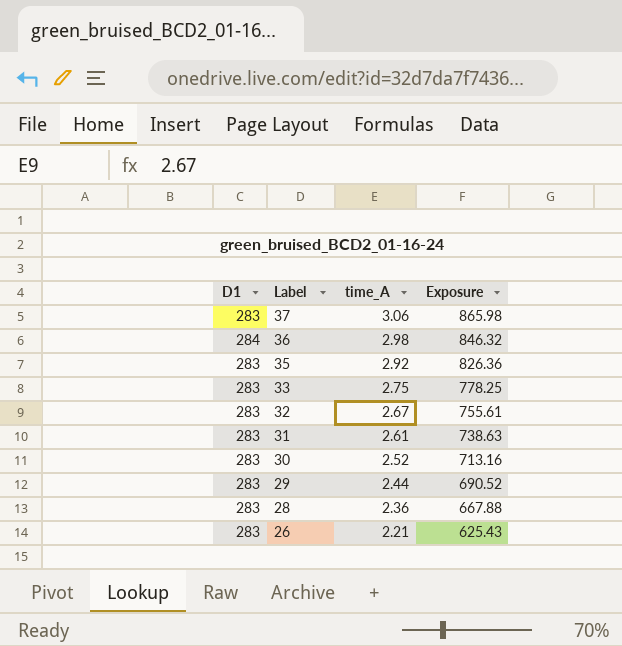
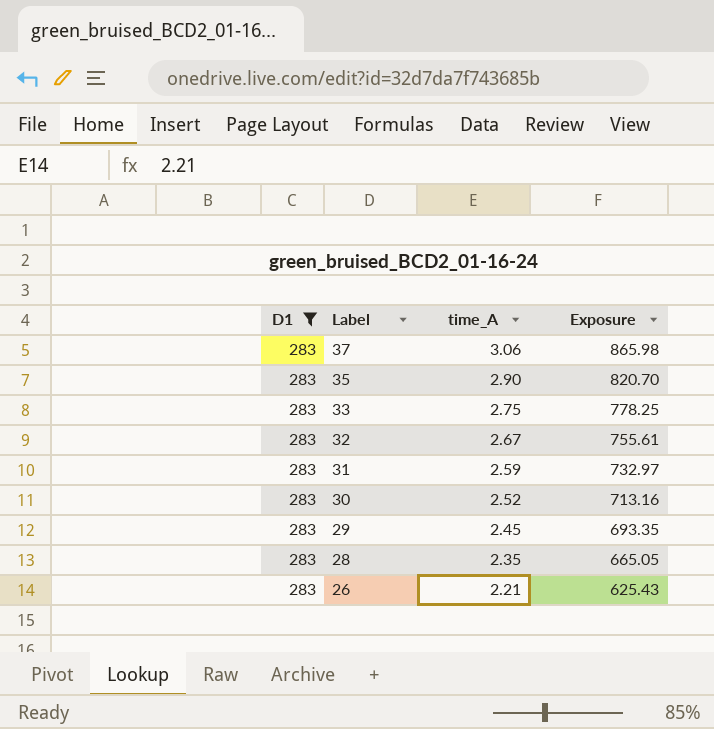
filter: none -> D1 = 283
35 | time_A: 2.92 -> 2.90
35 | Exposure: 826.36 -> 820.70
31 | time_A: 2.61 -> 2.59
31 | Exposure: 738.63 -> 732.97
29 | time_A: 2.44 -> 2.45
29 | Exposure: 690.52 -> 693.35
28 | time_A: 2.36 -> 2.35
28 | Exposure: 667.88 -> 665.05

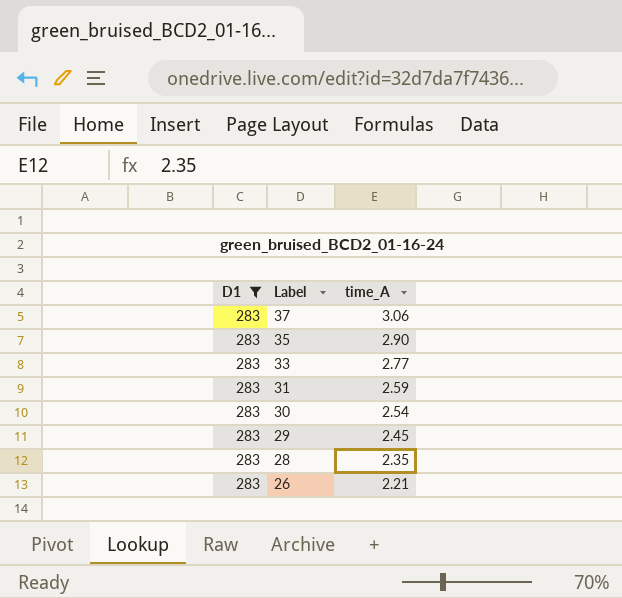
column Exposure | formula: [D1] * [time_A] -> none
row 32: 283 | 2.67 | 755.61 -> none
33 | time_A: 2.75 -> 2.77
30 | time_A: 2.52 -> 2.54

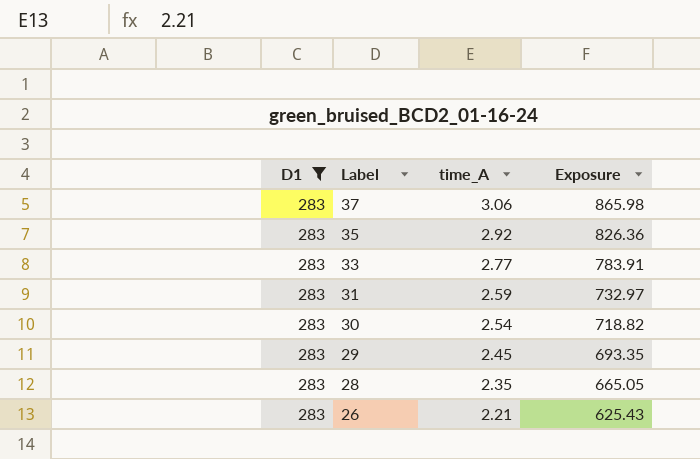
column Exposure | formula: none -> [D1] * [time_A]
35 | time_A: 2.90 -> 2.92

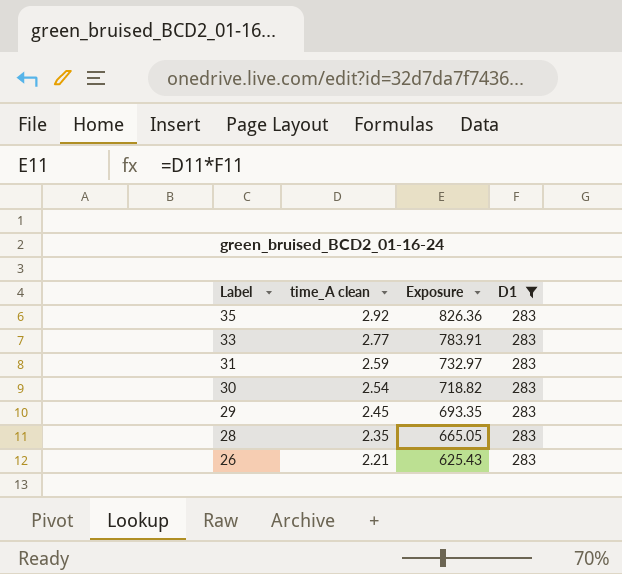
column name: time_A -> time_A clean
column D1 | position: 1 -> 4
row 37: 283 | 3.06 | 865.98 -> none

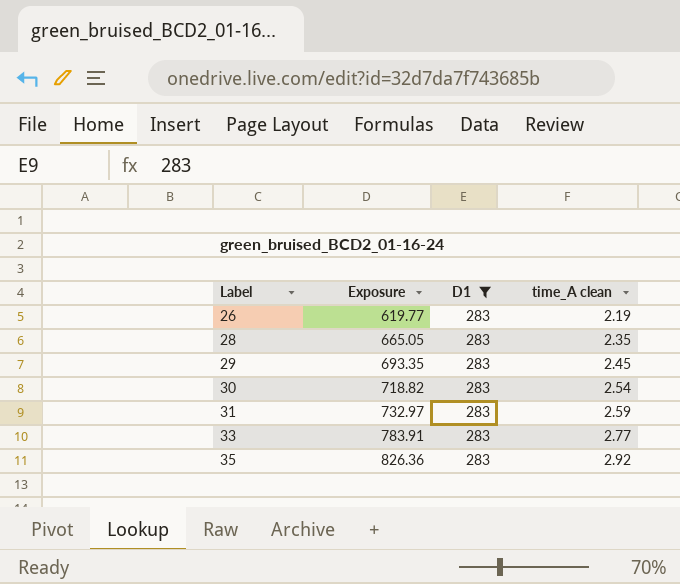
row order: Label descending -> Label ascending
column time_A clean | position: 2 -> 4
26 | Exposure: 625.43 -> 619.77
26 | time_A clean: 2.21 -> 2.19

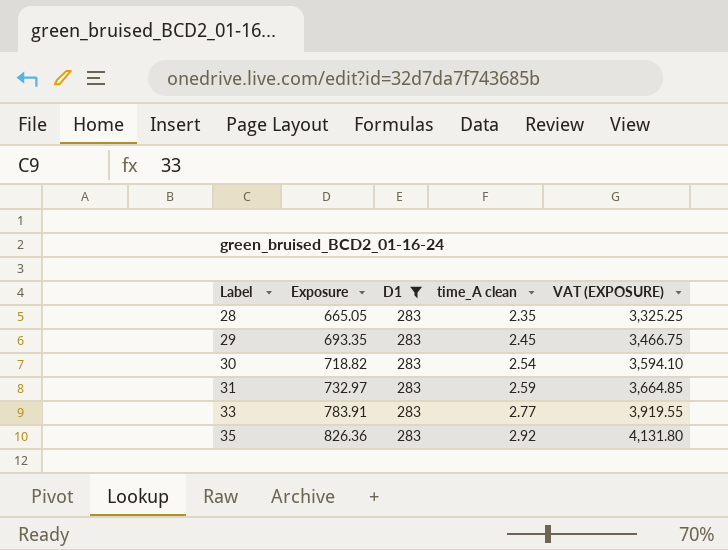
column VAT (EXPOSURE) | formula: none -> [Exposure] * 5
row 26: 619.77 | 283 | 2.19 -> none

